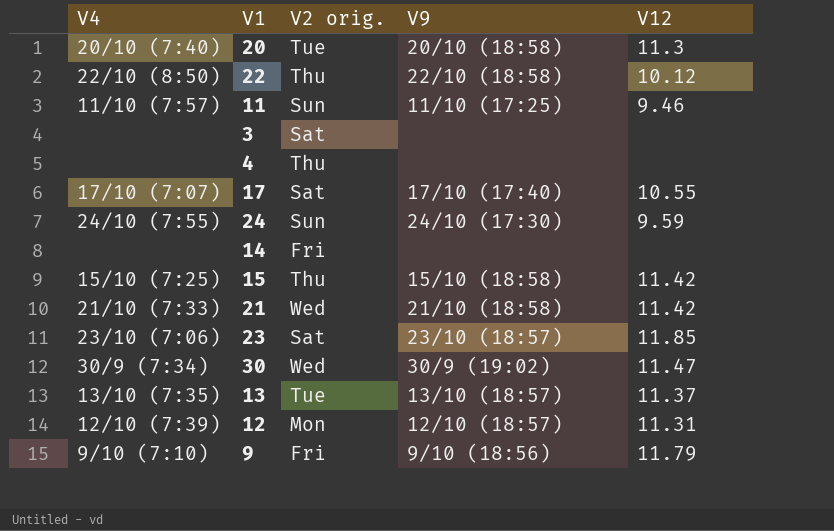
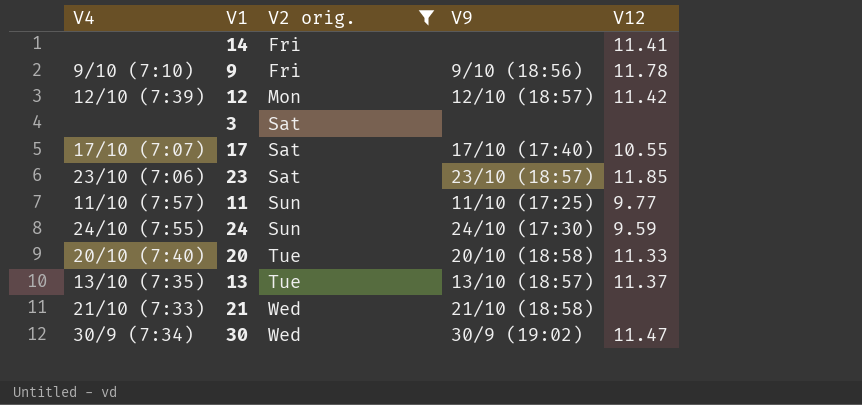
filter: none -> V2 orig. != Thu
row order: none -> V2 orig. ascending
14 | V12: none -> 11.41
9 | V12: 11.79 -> 11.78
12 | V12: 11.31 -> 11.42
11 | V12: 9.46 -> 9.77
20 | V12: 11.3 -> 11.33
21 | V12: 11.42 -> none

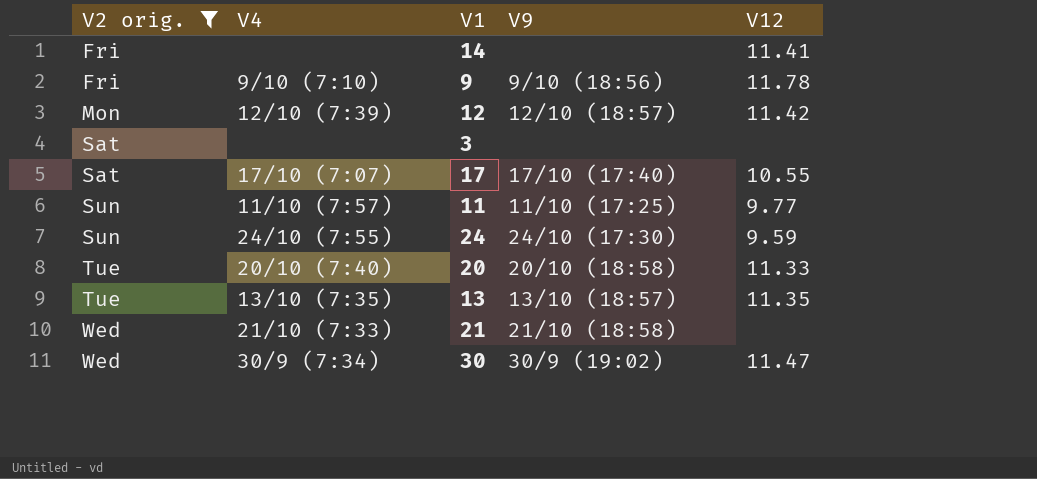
column V2 orig. | position: 3 -> 1
row 23: 23/10 (7:06) | Sat | 23/10 (18:57) | 11.85 -> none
13 | V12: 11.37 -> 11.35

